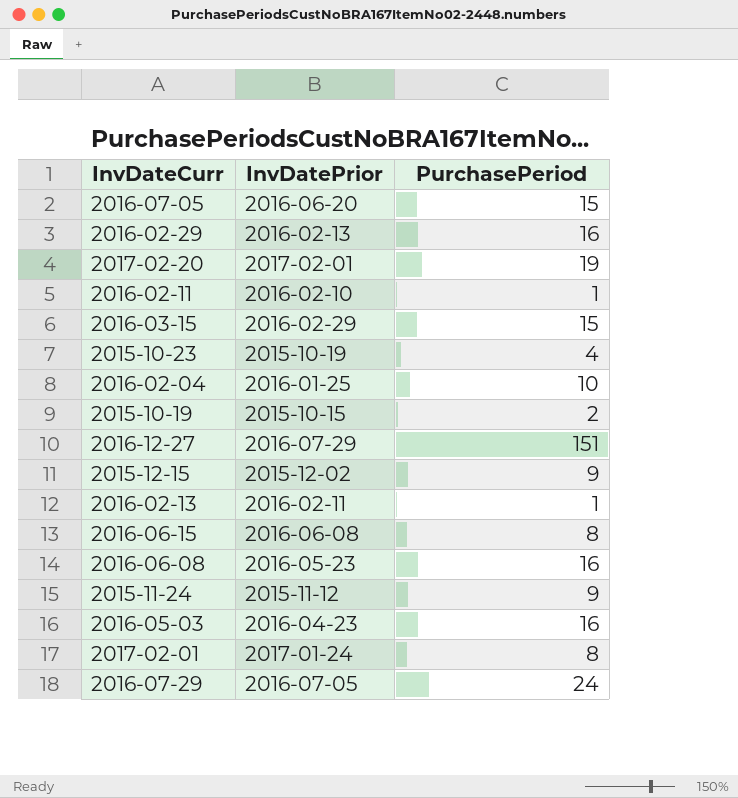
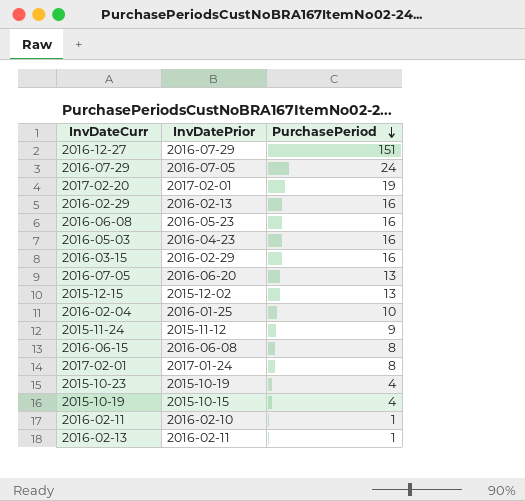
row order: none -> PurchasePeriod descending
2016-03-15 | PurchasePeriod: 15 -> 16
2016-07-05 | PurchasePeriod: 15 -> 13
2015-12-15 | PurchasePeriod: 9 -> 13
2015-10-19 | PurchasePeriod: 2 -> 4

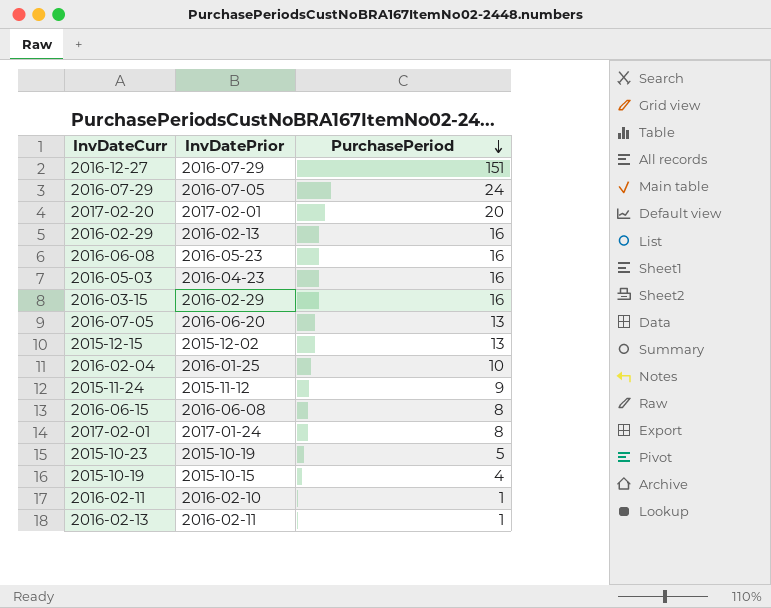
2017-02-20 | PurchasePeriod: 19 -> 20
2015-10-23 | PurchasePeriod: 4 -> 5

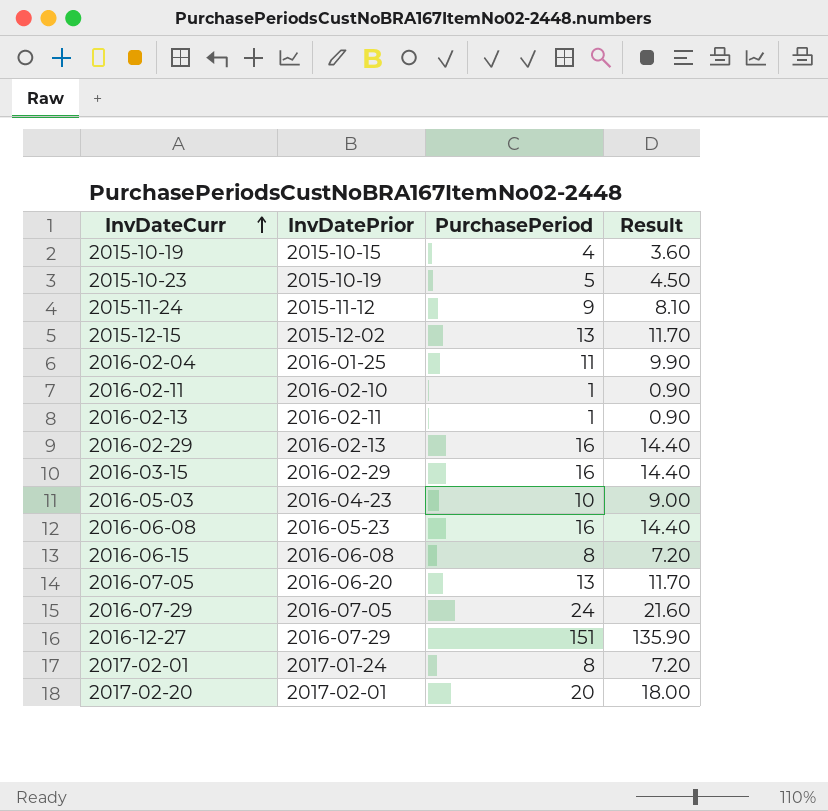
row order: PurchasePeriod descending -> InvDateCurr ascending
column Result | formula: none -> [PurchasePeriod] * 0.9
2016-02-04 | PurchasePeriod: 10 -> 11
2016-05-03 | PurchasePeriod: 16 -> 10

